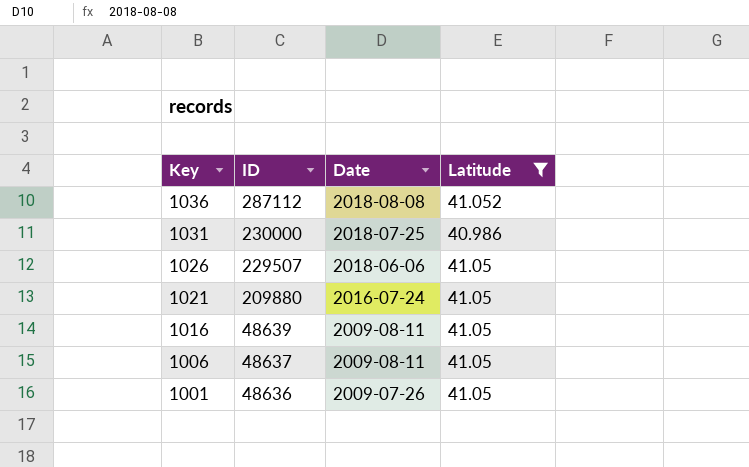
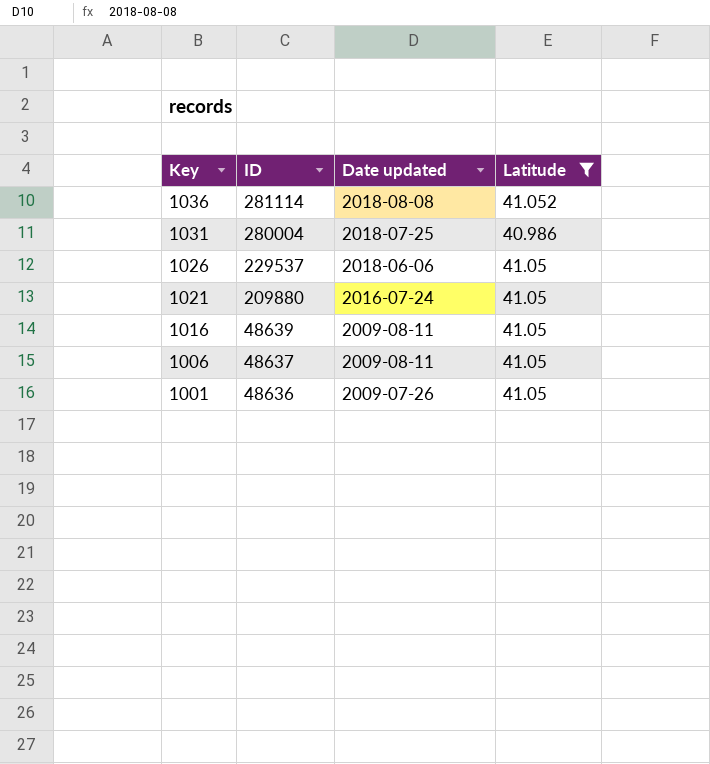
column name: Date -> Date updated
1036 | ID: 287112 -> 281114
1031 | ID: 230000 -> 280004
1026 | ID: 229507 -> 229537

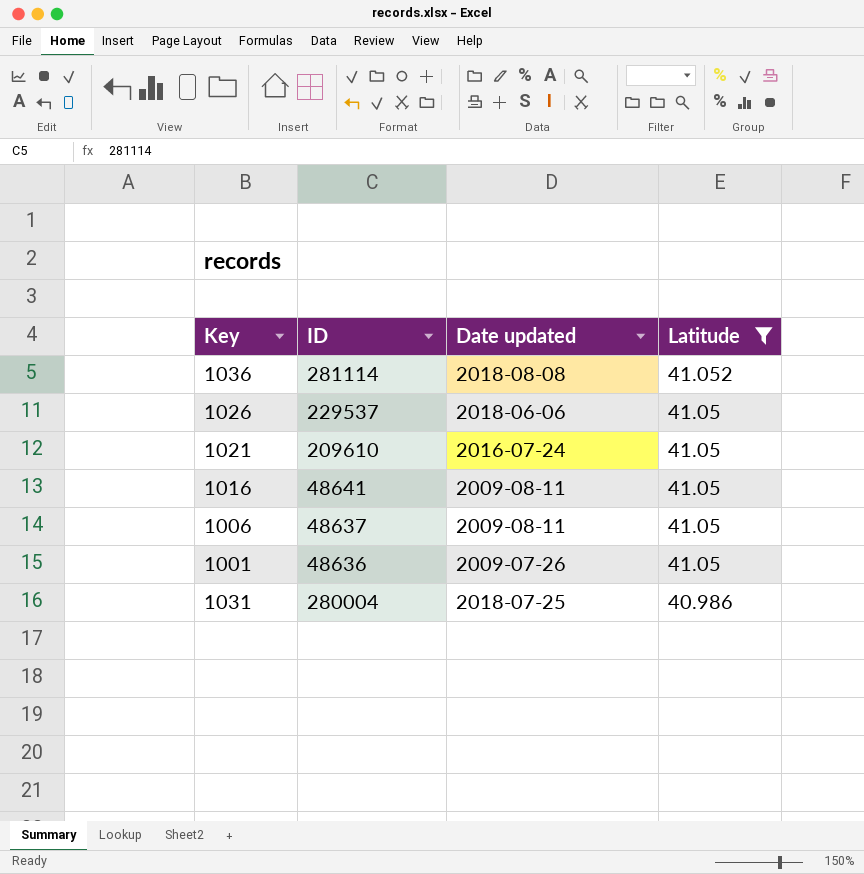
row order: Key descending -> Latitude descending
1021 | ID: 209880 -> 209610
1016 | ID: 48639 -> 48641

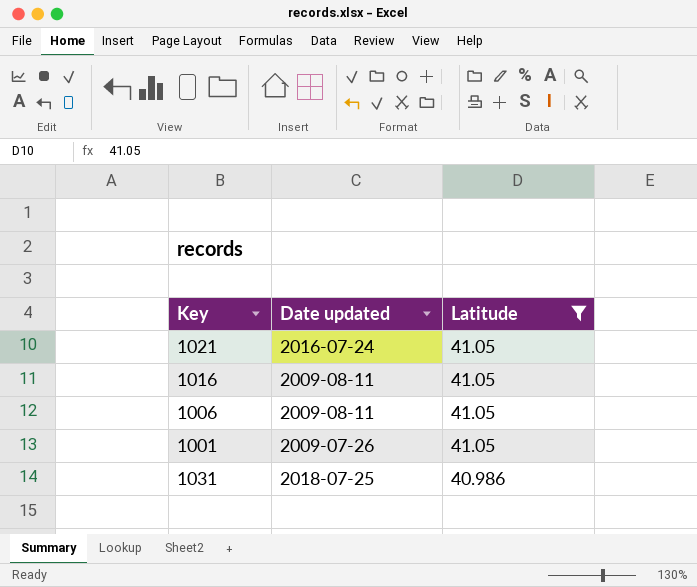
column ID | position: 2 -> none
row 1036: 281114 | 2018-08-08 | 41.052 -> none
row 1026: 229537 | 2018-06-06 | 41.05 -> none

